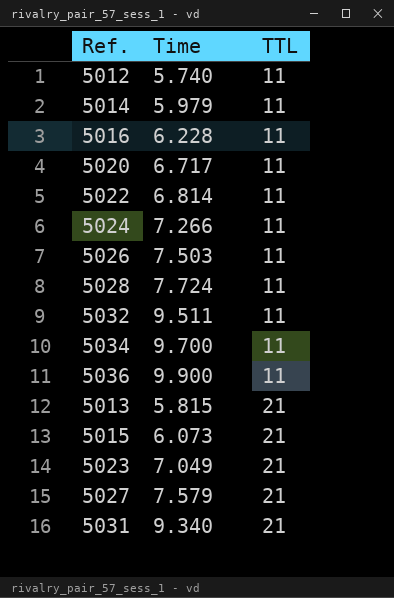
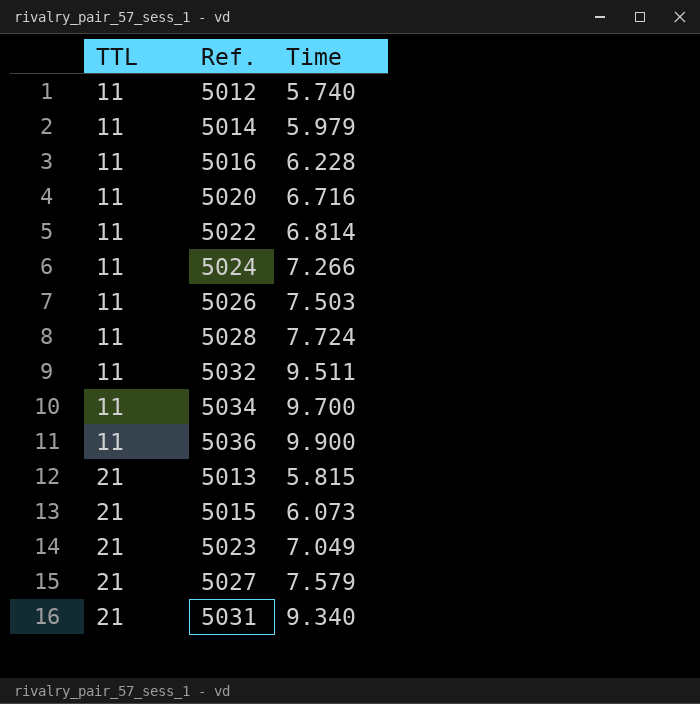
column TTL | position: 3 -> 1
5020 | Time: 6.717 -> 6.716

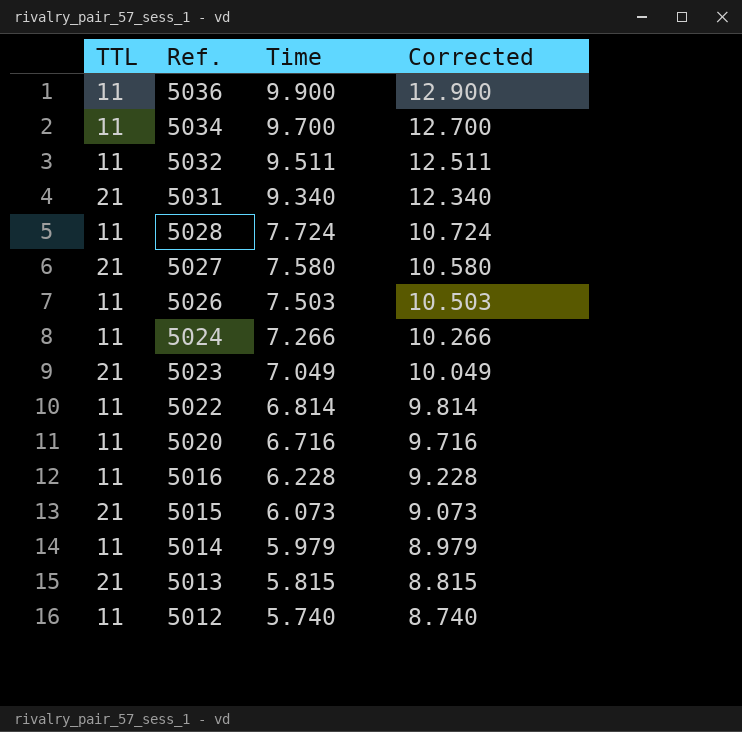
row order: TTL ascending -> Ref. descending
column Corrected | formula: none -> [Time] + 3
5027 | Time: 7.579 -> 7.580

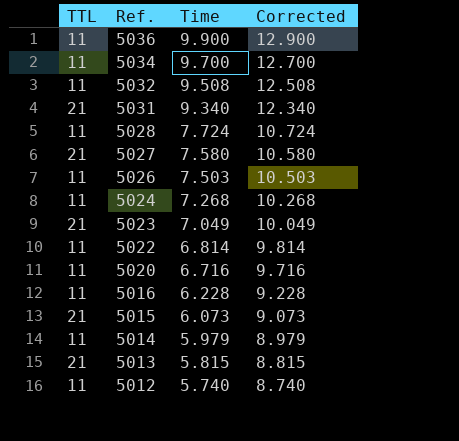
5032 | Time: 9.511 -> 9.508
5032 | Corrected: 12.511 -> 12.508
5024 | Time: 7.266 -> 7.268
5024 | Corrected: 10.266 -> 10.268

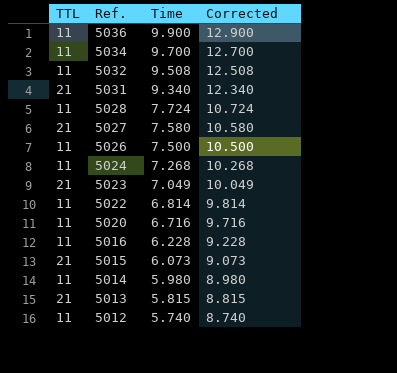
5026 | Time: 7.503 -> 7.500
5026 | Corrected: 10.503 -> 10.500
5014 | Time: 5.979 -> 5.980
5014 | Corrected: 8.979 -> 8.980

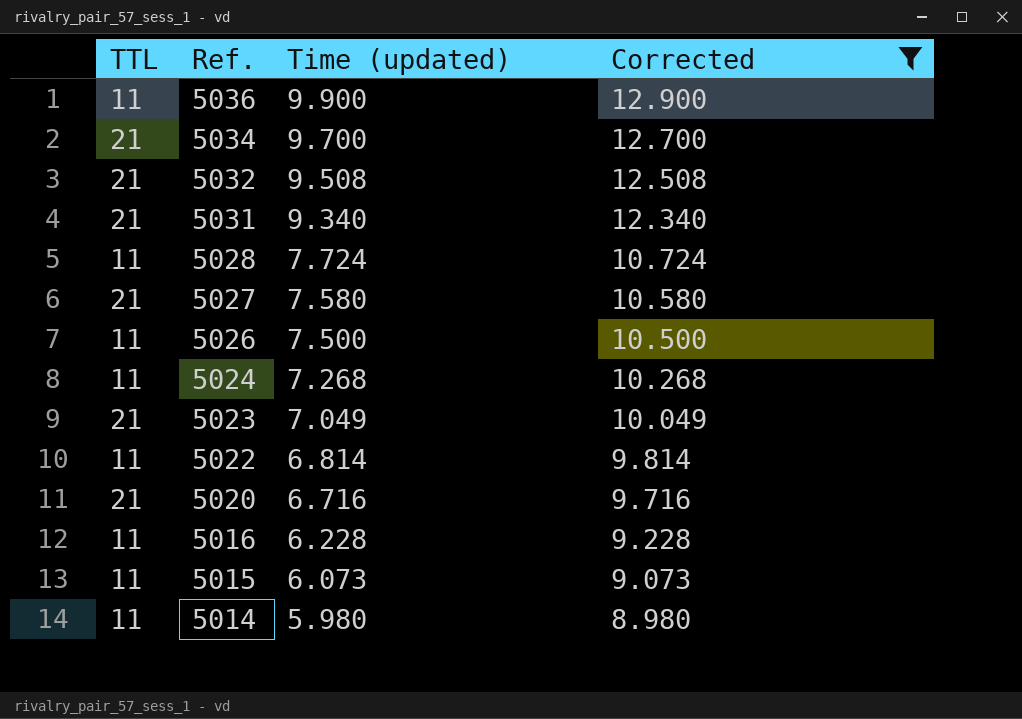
filter: none -> Corrected >= 8.980
column name: Time -> Time (updated)
5034 | TTL: 11 -> 21
5032 | TTL: 11 -> 21
5020 | TTL: 11 -> 21
5015 | TTL: 21 -> 11

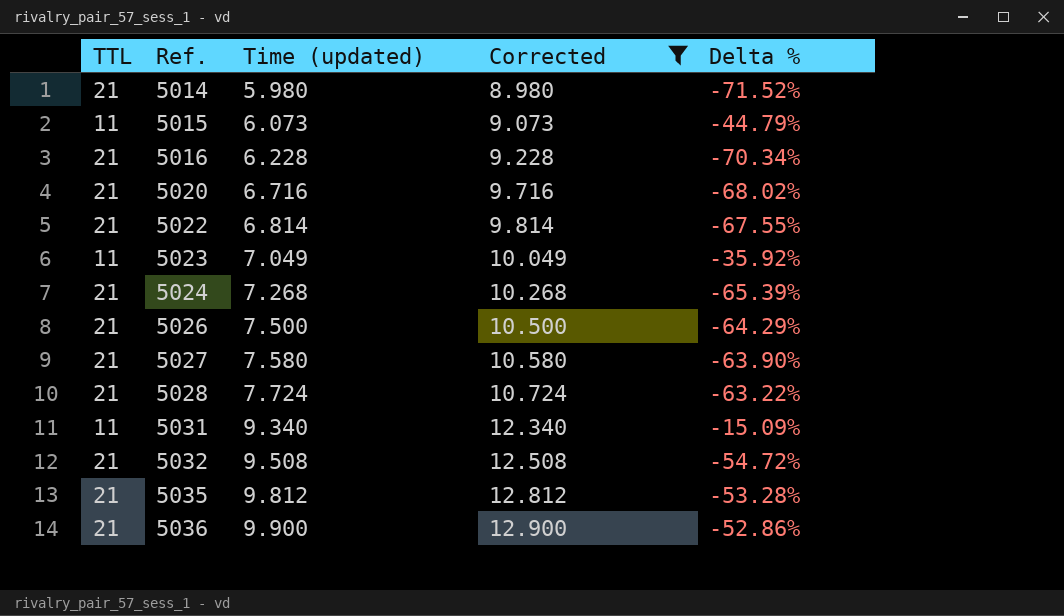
row order: Ref. descending -> Ref. ascending
column Delta % | formula: none -> ([Time (updated)] - [TTL]) / [TTL]
row 5034: 21 | 9.700 | 12.700 -> none
5014 | TTL: 11 -> 21
5016 | TTL: 11 -> 21
5022 | TTL: 11 -> 21
5023 | TTL: 21 -> 11
5024 | TTL: 11 -> 21
5026 | TTL: 11 -> 21
5028 | TTL: 11 -> 21
5031 | TTL: 21 -> 11
row 5035: none -> 21 | 9.812 | 12.812 | -53.28%
5036 | TTL: 11 -> 21

